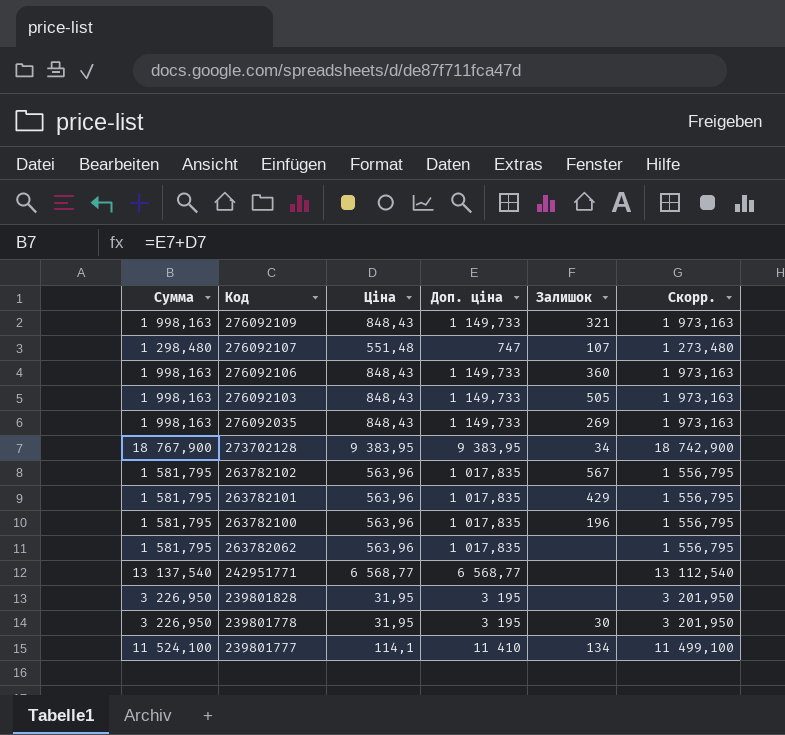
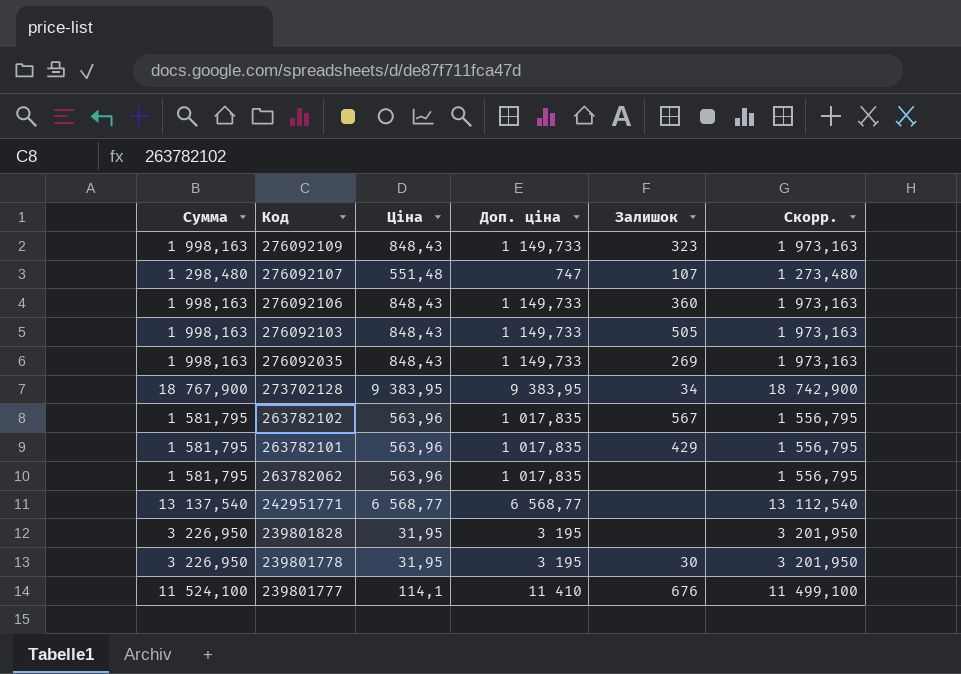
row 263782100: 1 581,795 | 563,96 | 1 017,835 | 196 | 1 556,795 -> none
276092109 | Залишок: 321 -> 323
239801777 | Залишок: 134 -> 676

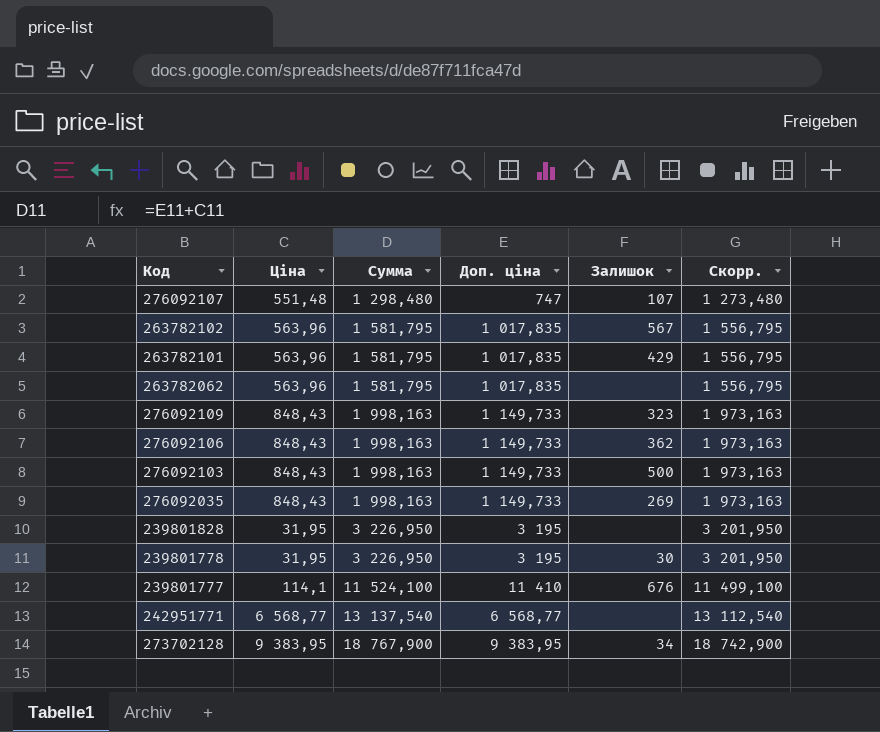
row order: Код descending -> Сумма ascending
column Сумма | position: 1 -> 3
276092106 | Залишок: 360 -> 362
276092103 | Залишок: 505 -> 500

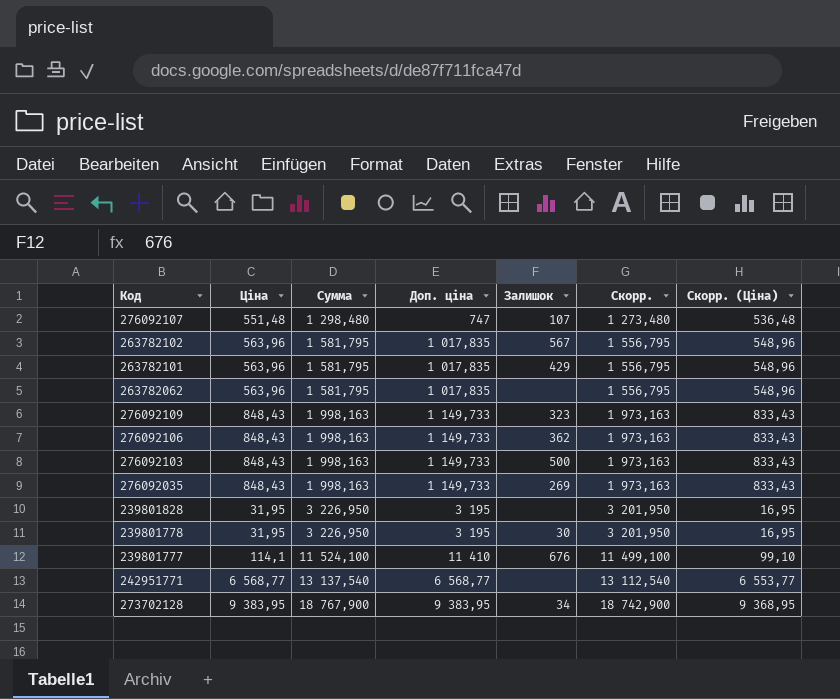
column Скорр. (Ціна) | formula: none -> [Ціна] - 15

